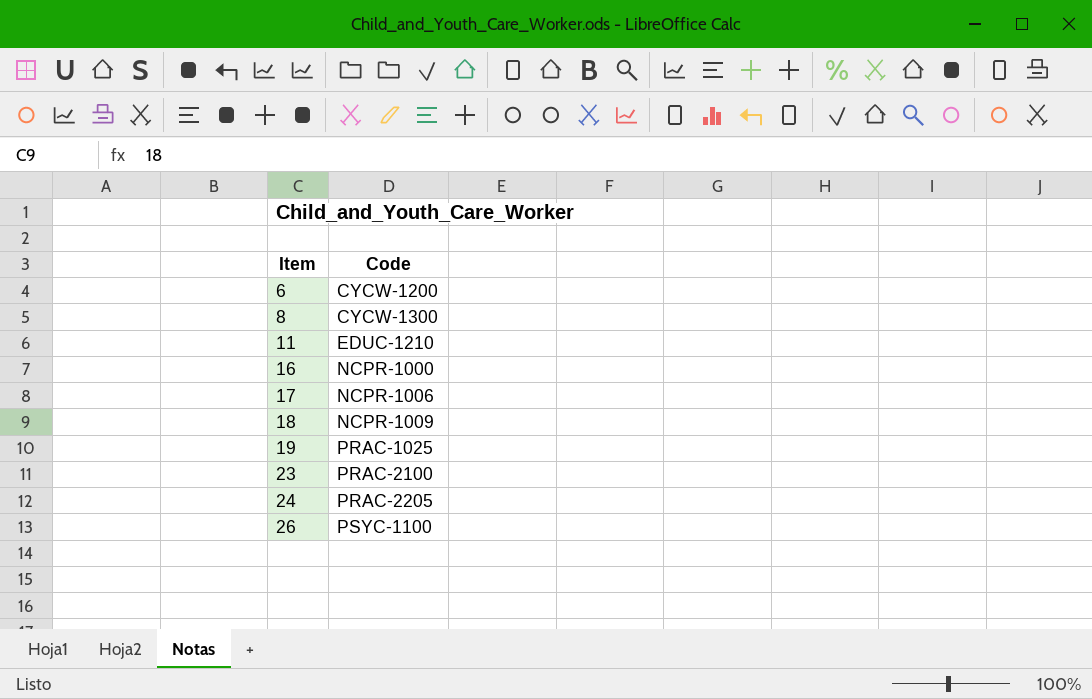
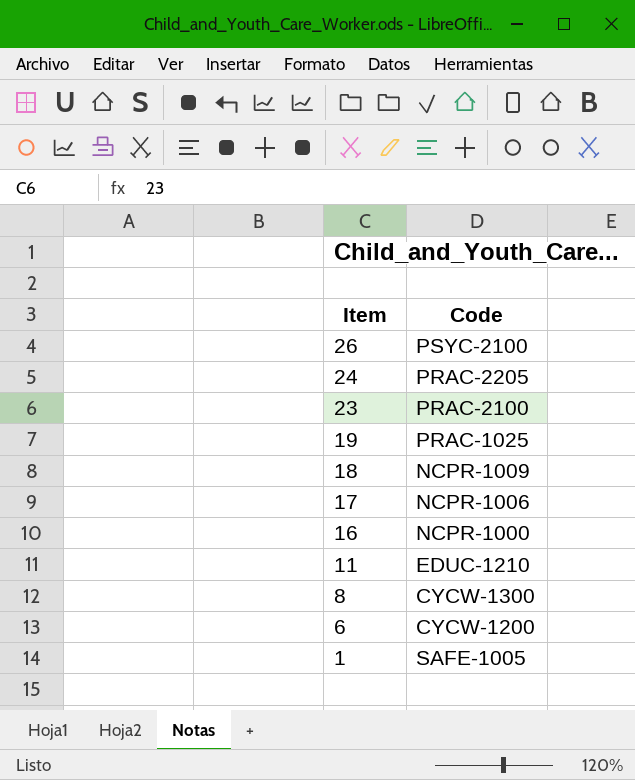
row order: Item ascending -> Item descending
26 | Code: PSYC-1100 -> PSYC-2100
row 1: none -> SAFE-1005

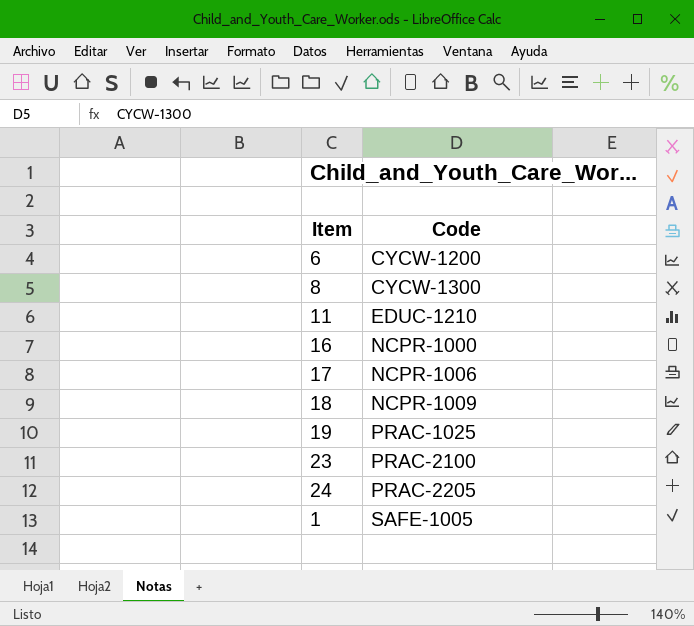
row order: Item descending -> Code ascending
row 26: PSYC-2100 -> none

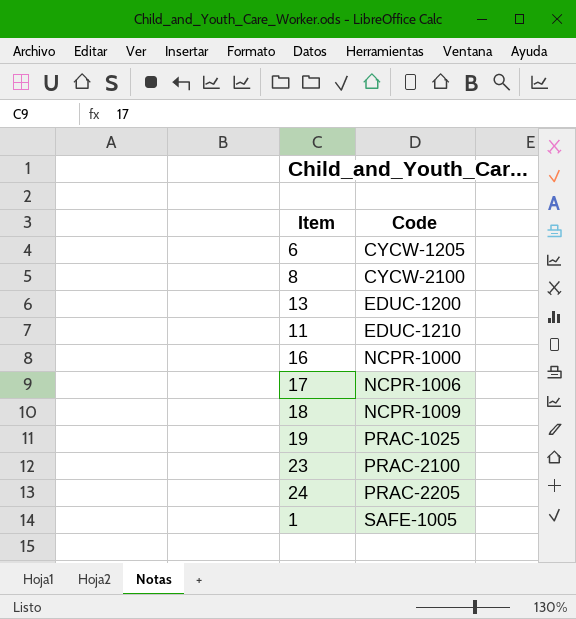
6 | Code: CYCW-1200 -> CYCW-1205
8 | Code: CYCW-1300 -> CYCW-2100
row 13: none -> EDUC-1200

